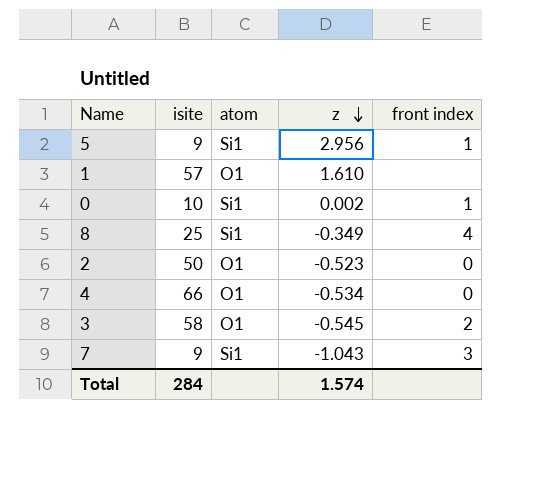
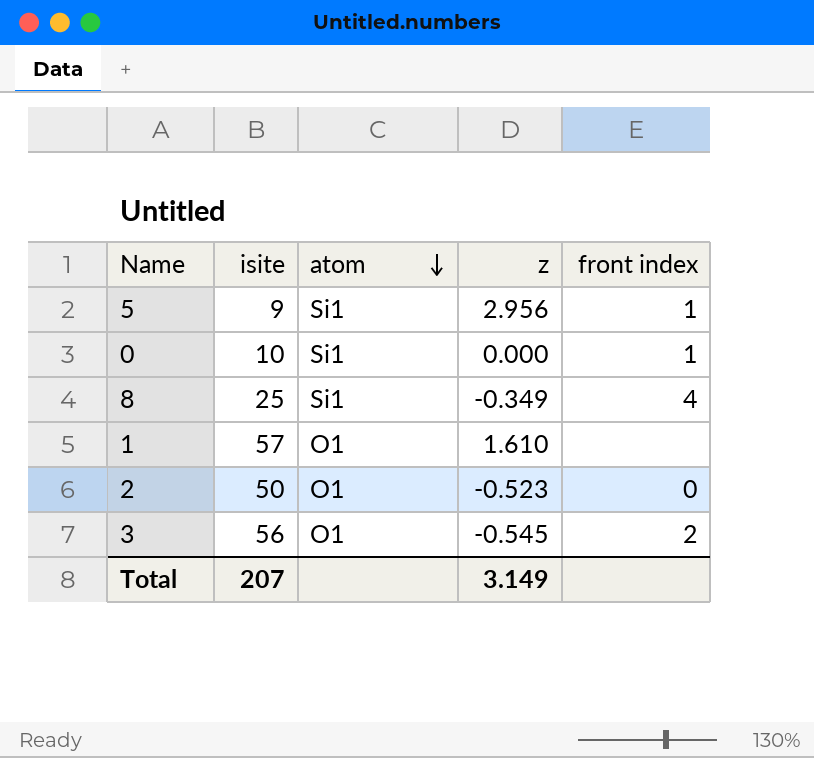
row order: z descending -> atom descending
row 4: 66 | O1 | -0.534 | 0 -> none
row 7: 9 | Si1 | -1.043 | 3 -> none
0 | z: 0.002 -> 0.000
3 | isite: 58 -> 56
Total | isite: 284 -> 207
Total | z: 1.574 -> 3.149

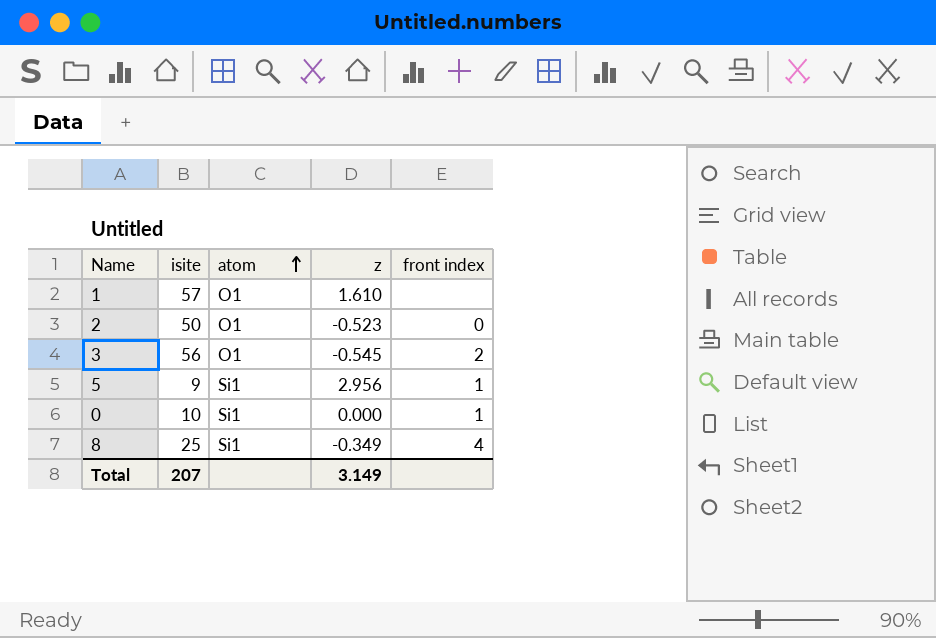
row order: atom descending -> atom ascending

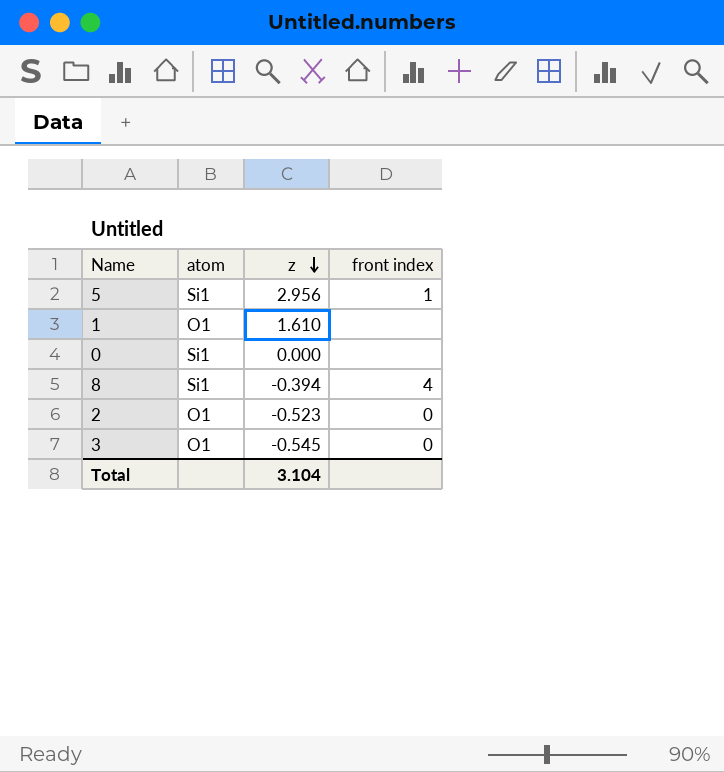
row order: atom ascending -> z descending
column isite | position: 2 -> none
0 | front index: 1 -> none
8 | z: -0.349 -> -0.394
3 | front index: 2 -> 0
Total | z: 3.149 -> 3.104

